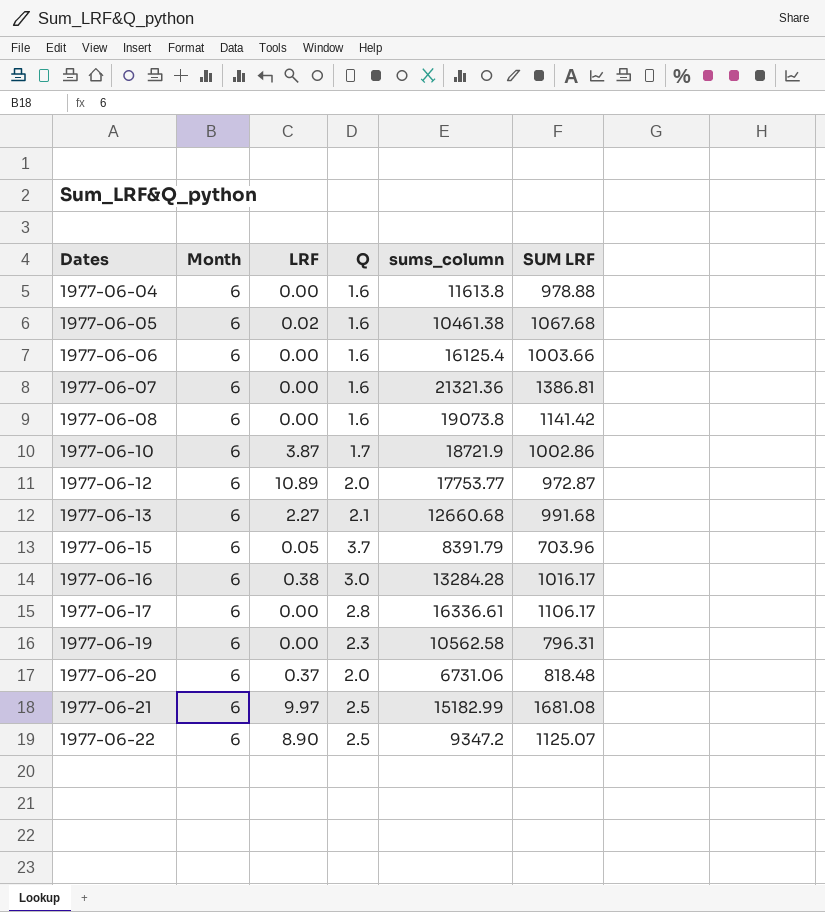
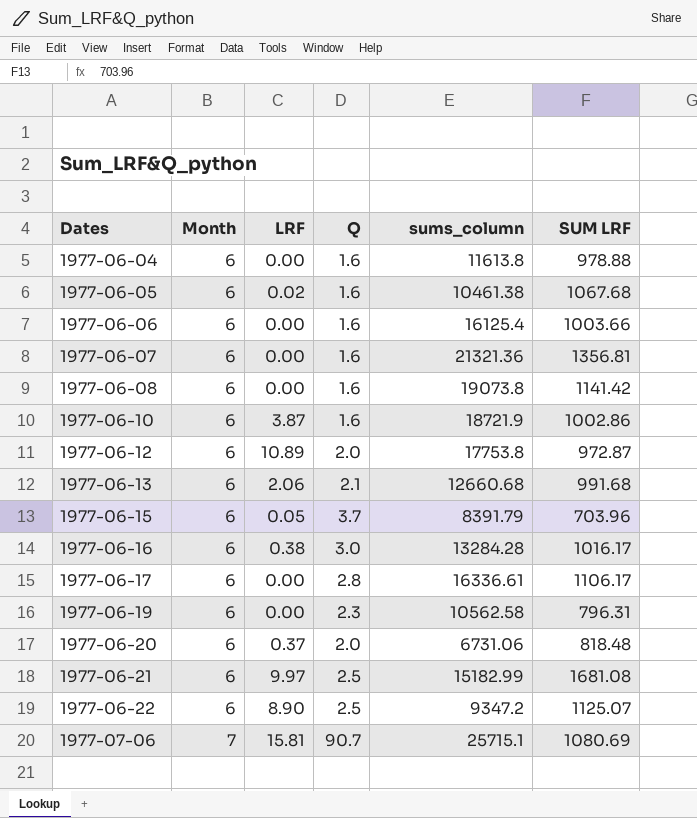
1977-06-07 | SUM LRF: 1386.81 -> 1356.81
1977-06-10 | Q: 1.7 -> 1.6
1977-06-12 | sums_column: 17753.77 -> 17753.8
1977-06-13 | LRF: 2.27 -> 2.06
row 1977-07-06: none -> 7 | 15.81 | 90.7 | 25715.1 | 1080.69

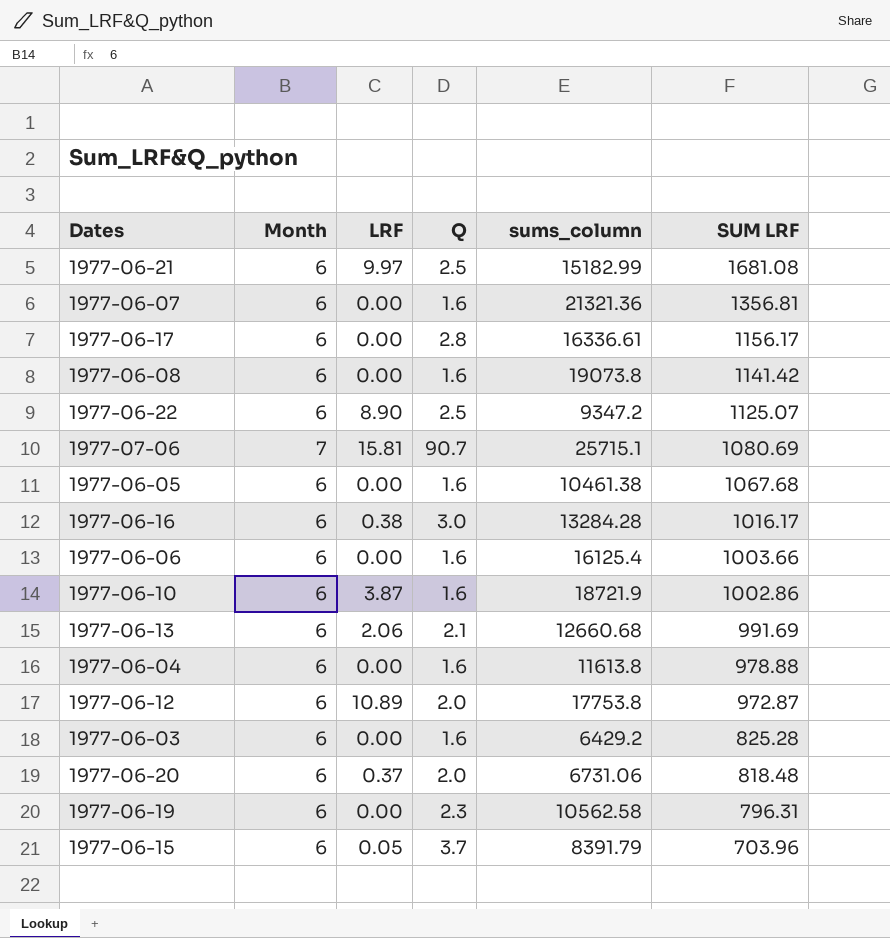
row order: Dates ascending -> SUM LRF descending
1977-06-17 | SUM LRF: 1106.17 -> 1156.17
1977-06-05 | LRF: 0.02 -> 0.00
1977-06-13 | SUM LRF: 991.68 -> 991.69
row 1977-06-03: none -> 6 | 0.00 | 1.6 | 6429.2 | 825.28

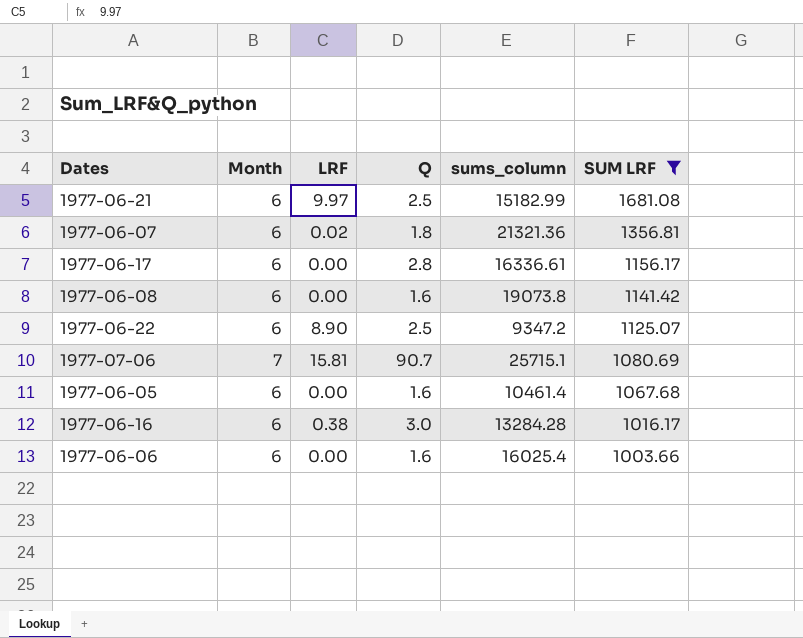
filter: none -> SUM LRF >= 1003.66
1977-06-07 | LRF: 0.00 -> 0.02
1977-06-07 | Q: 1.6 -> 1.8
1977-06-05 | sums_column: 10461.38 -> 10461.4
1977-06-06 | sums_column: 16125.4 -> 16025.4

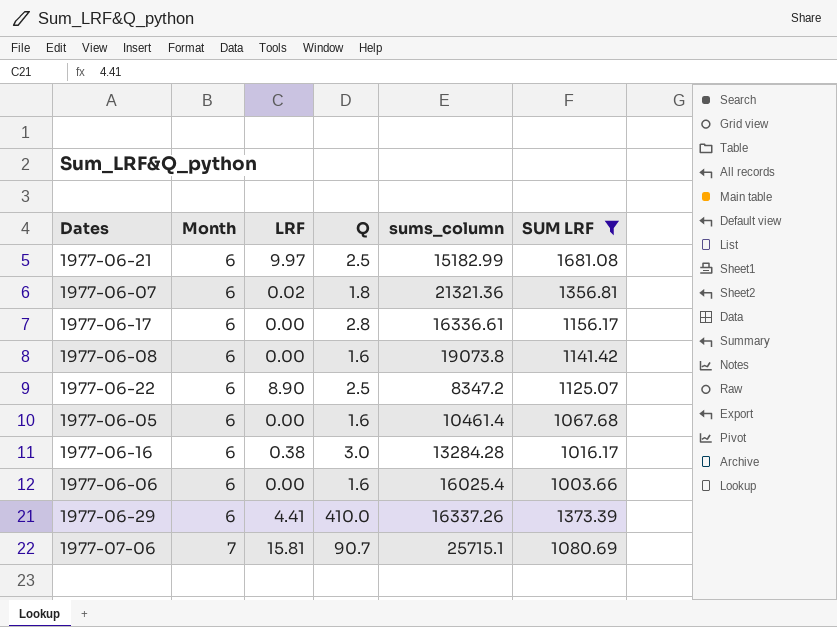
row order: SUM LRF descending -> Month ascending
1977-06-22 | sums_column: 9347.2 -> 8347.2
row 1977-06-29: none -> 6 | 4.41 | 410.0 | 16337.26 | 1373.39

